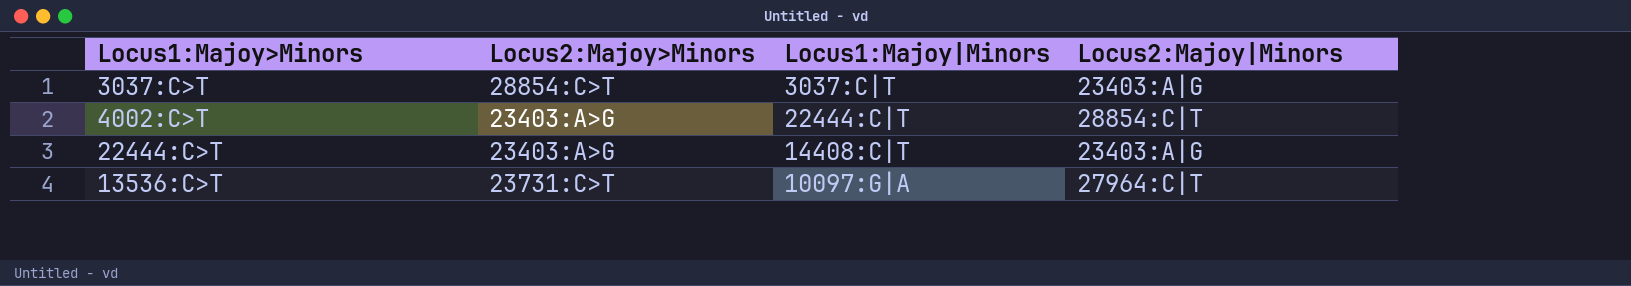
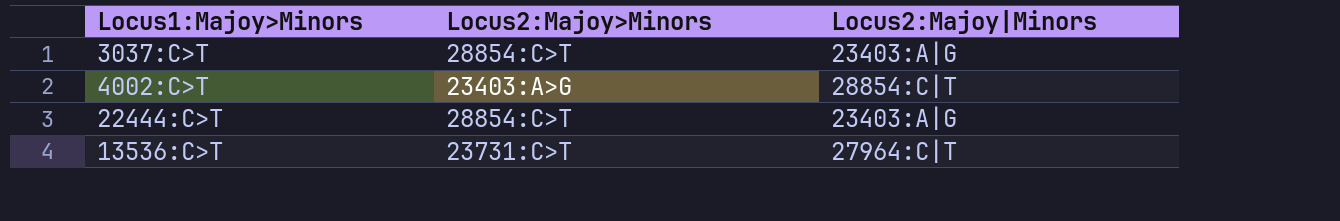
column Locus1:Majoy|Minors | position: 3 -> none
22444:C>T | Locus2:Majoy>Minors: 23403:A>G -> 28854:C>T

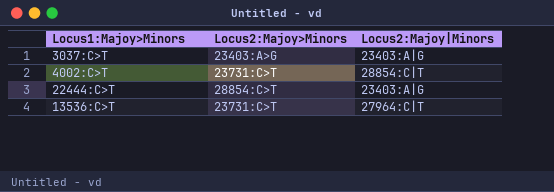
3037:C>T | Locus2:Majoy>Minors: 28854:C>T -> 23403:A>G
4002:C>T | Locus2:Majoy>Minors: 23403:A>G -> 23731:C>T

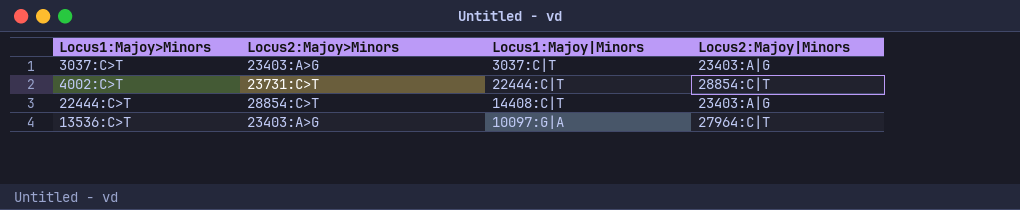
column Locus1:Majoy|Minors | position: none -> 3
13536:C>T | Locus2:Majoy>Minors: 23731:C>T -> 23403:A>G

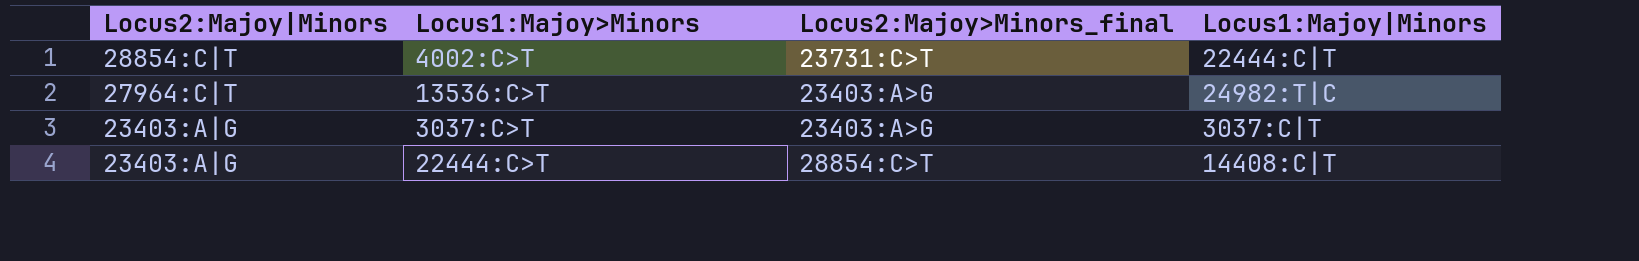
row order: none -> Locus2:Majoy|Minors descending
column Locus2:Majoy|Minors | position: 4 -> 1
column name: Locus2:Majoy>Minors -> Locus2:Majoy>Minors_final
13536:C>T | Locus1:Majoy|Minors: 10097:G|A -> 24982:T|C

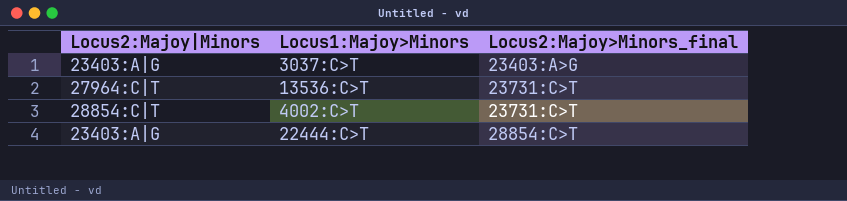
row order: Locus2:Majoy|Minors descending -> Locus2:Majoy>Minors_final ascending
column Locus1:Majoy|Minors | position: 4 -> none
13536:C>T | Locus2:Majoy>Minors_final: 23403:A>G -> 23731:C>T

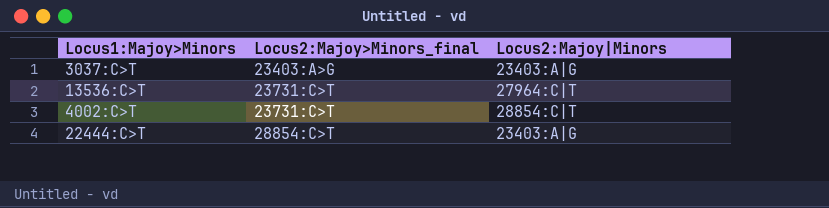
column Locus2:Majoy|Minors | position: 1 -> 3

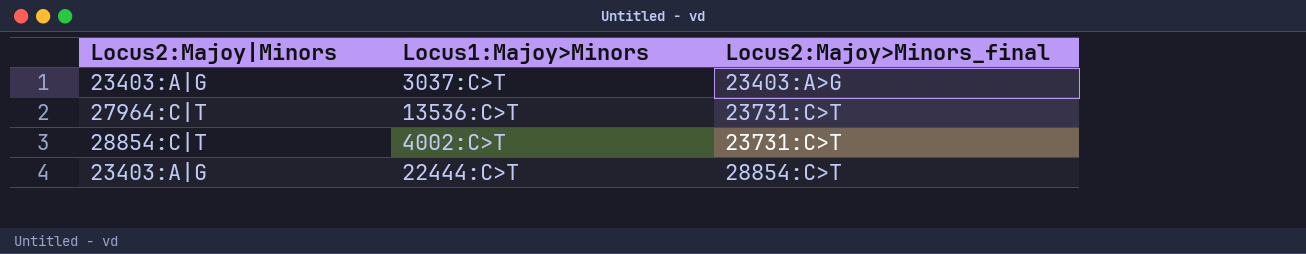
column Locus2:Majoy|Minors | position: 3 -> 1

